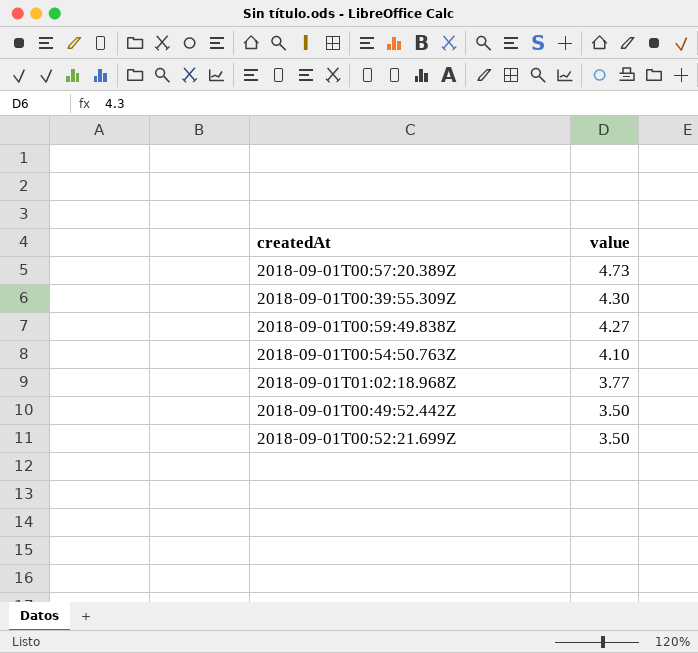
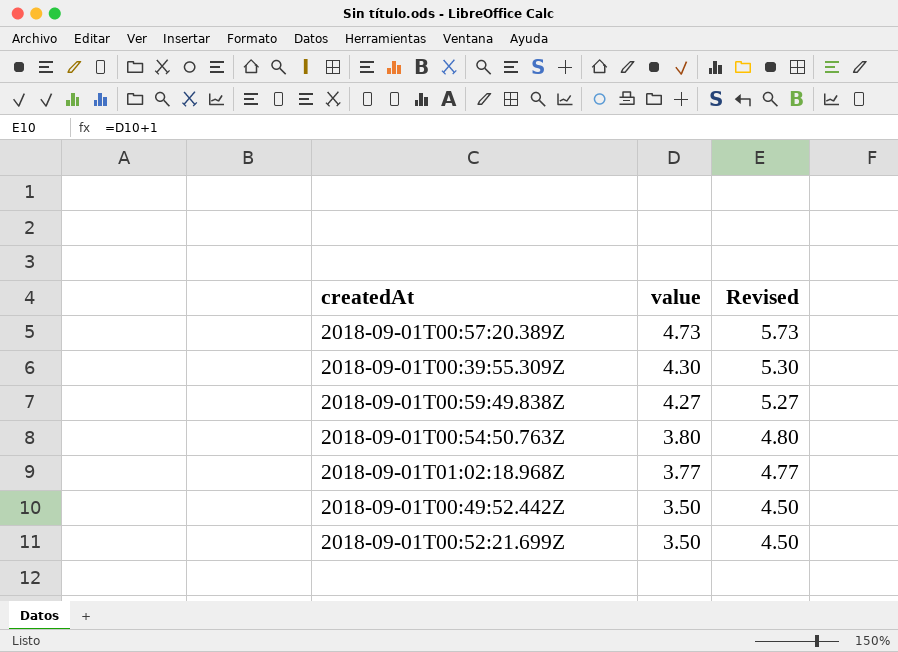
column Revised | formula: none -> [value] + 1
2018-09-01T00:54:50.763Z | value: 4.10 -> 3.80

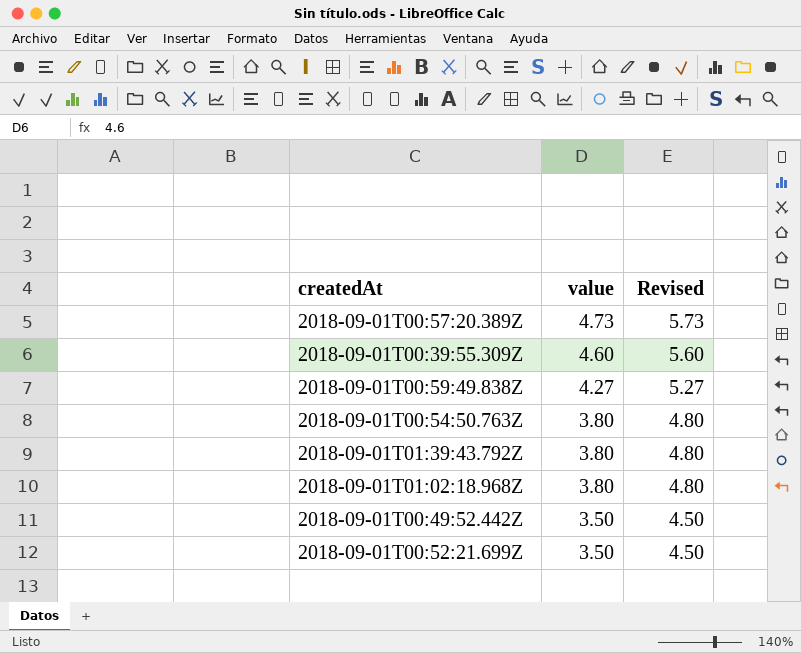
2018-09-01T00:39:55.309Z | value: 4.30 -> 4.60
2018-09-01T00:39:55.309Z | Revised: 5.30 -> 5.60
row 2018-09-01T01:39:43.792Z: none -> 3.80 | 4.80
2018-09-01T01:02:18.968Z | value: 3.77 -> 3.80
2018-09-01T01:02:18.968Z | Revised: 4.77 -> 4.80

